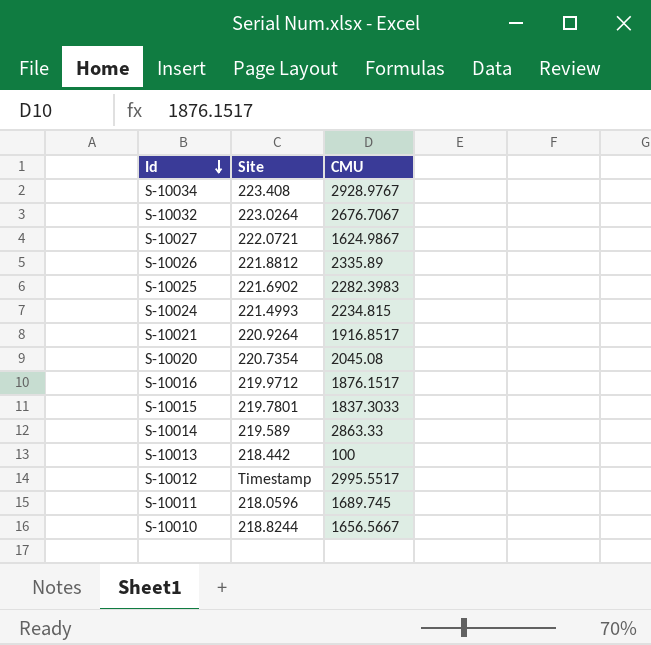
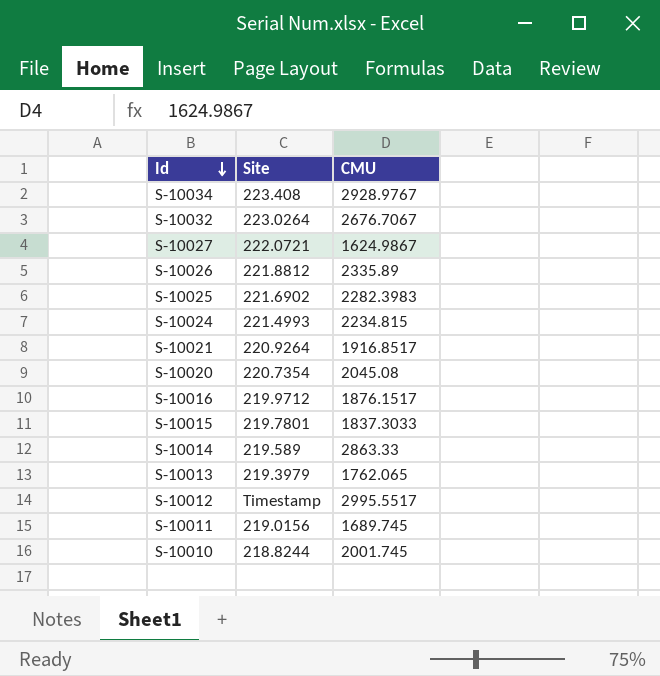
S-10013 | Site: 218.442 -> 219.3979
S-10013 | CMU: 100 -> 1762.065
S-10011 | Site: 218.0596 -> 219.0156
S-10010 | CMU: 1656.5667 -> 2001.745

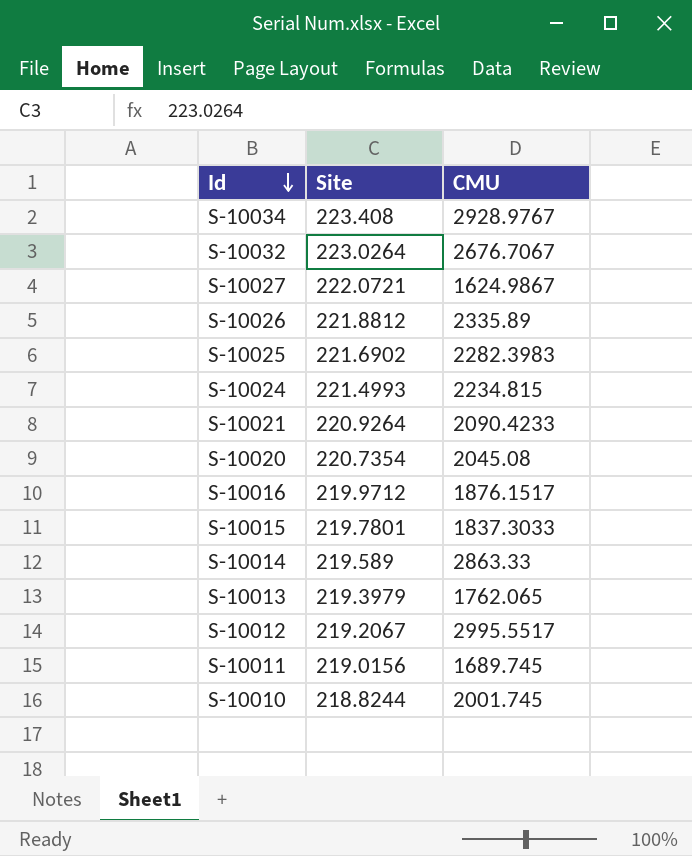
S-10021 | CMU: 1916.8517 -> 2090.4233
S-10012 | Site: Timestamp -> 219.2067

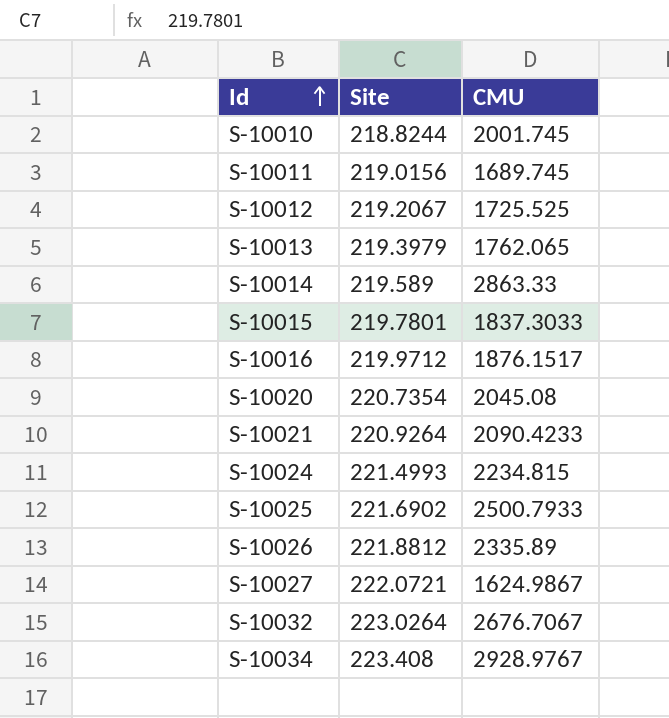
row order: Id descending -> Id ascending
S-10012 | CMU: 2995.5517 -> 1725.525
S-10025 | CMU: 2282.3983 -> 2500.7933

